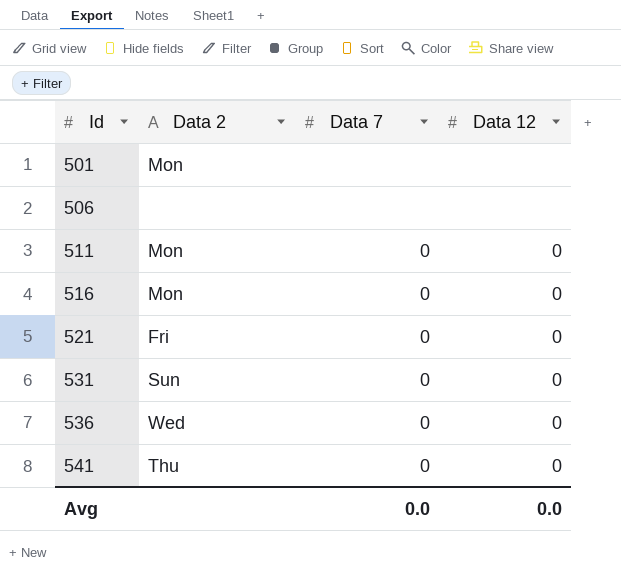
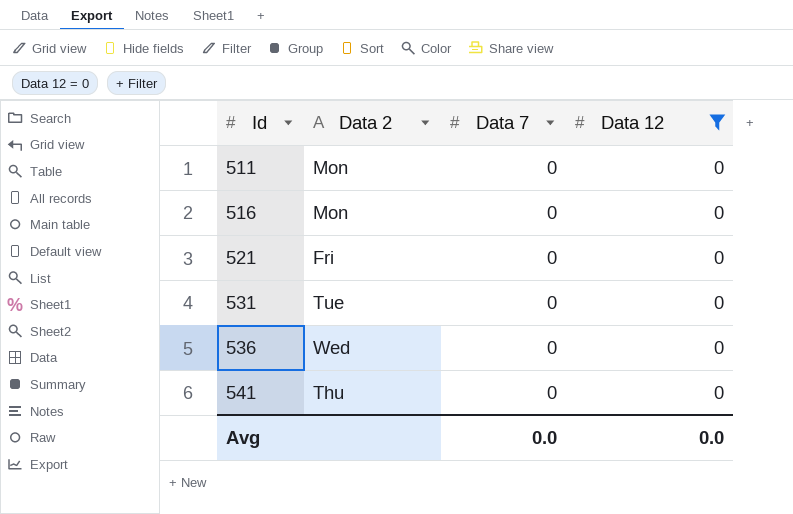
filter: none -> Data 12 = 0
531 | Data 2: Sun -> Tue

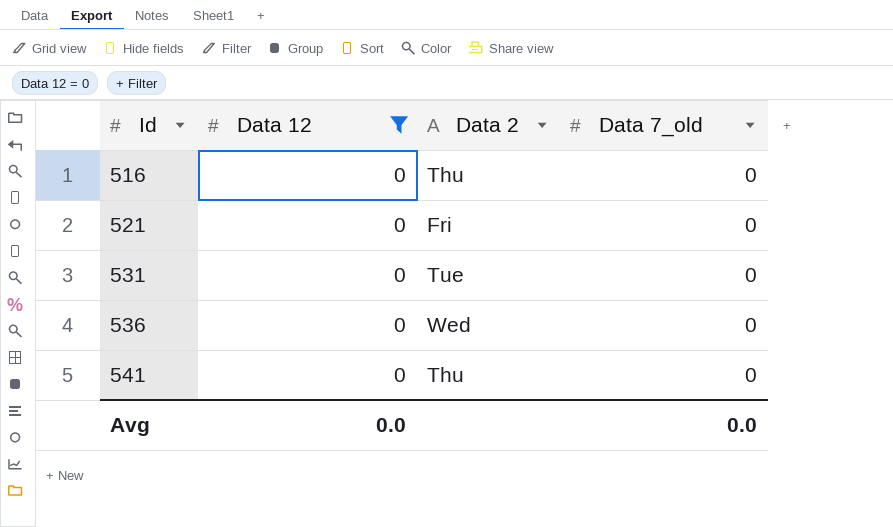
column Data 12 | position: 4 -> 2
column name: Data 7 -> Data 7_old
row 511: Mon | 0 | 0 -> none
516 | Data 2: Mon -> Thu

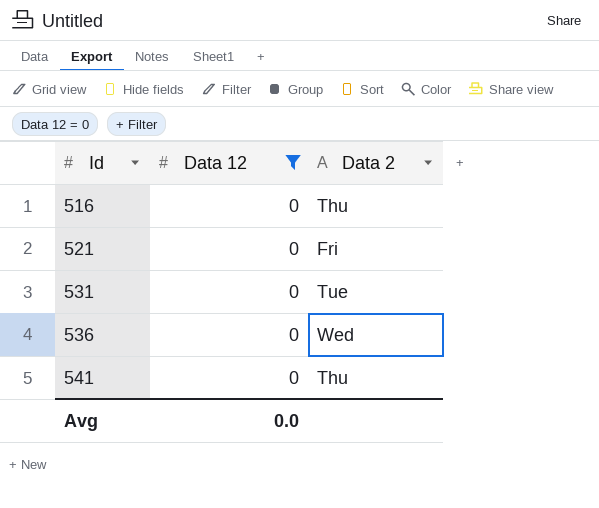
column Data 7_old | position: 4 -> none

